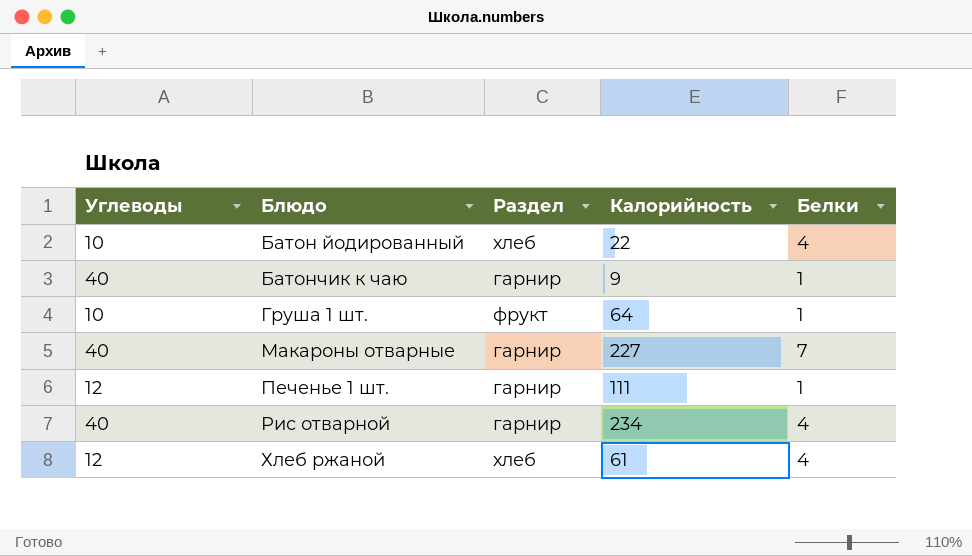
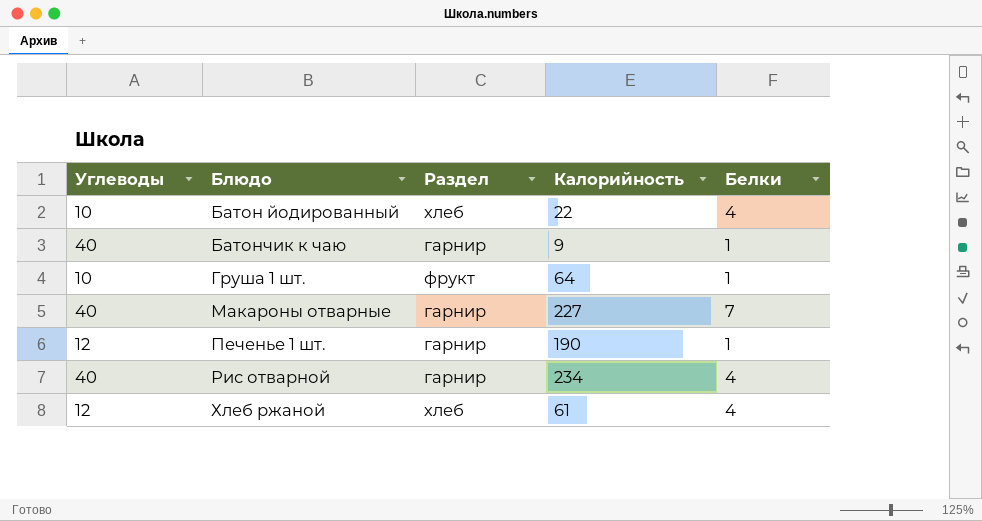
Печенье 1 шт. | Калорийность: 111 -> 190

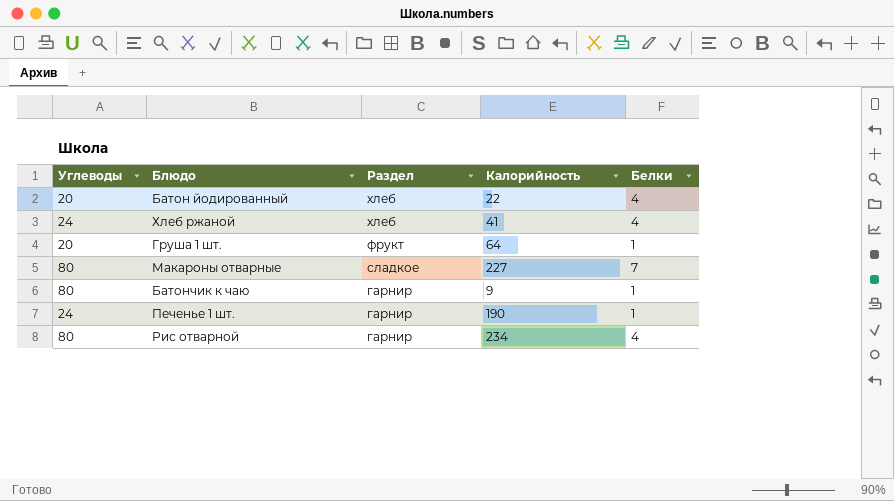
row order: Блюдо ascending -> Раздел descending
Батон йодированный | Углеводы: 10 -> 20
Хлеб ржаной | Углеводы: 12 -> 24
Хлеб ржаной | Калорийность: 61 -> 41
Груша 1 шт. | Углеводы: 10 -> 20
Макароны отварные | Углеводы: 40 -> 80
Макароны отварные | Раздел: гарнир -> сладкое
Батончик к чаю | Углеводы: 40 -> 80
Печенье 1 шт. | Углеводы: 12 -> 24
Рис отварной | Углеводы: 40 -> 80

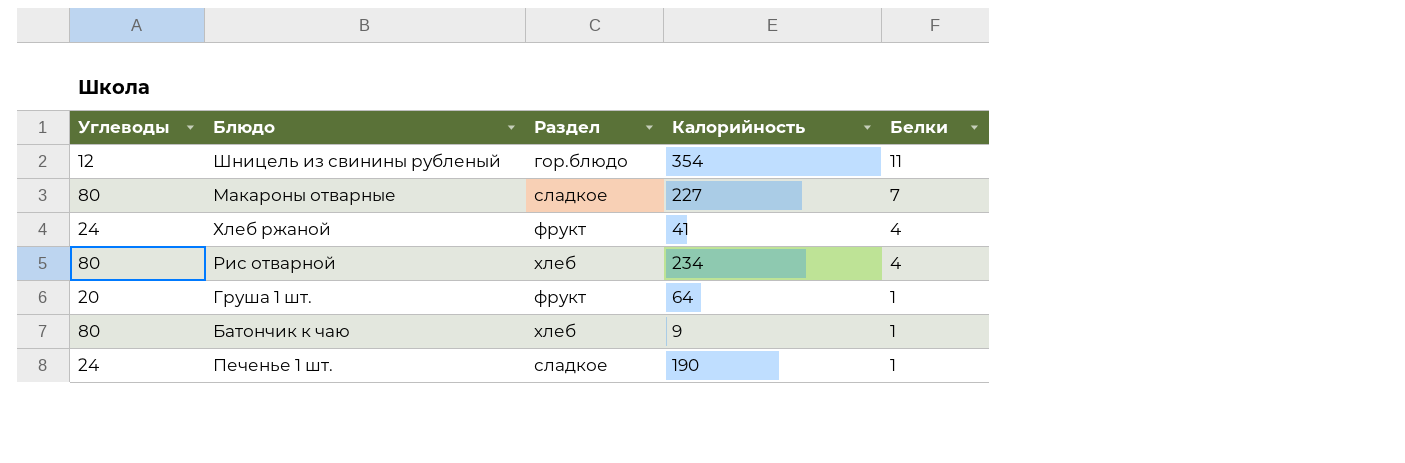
row order: Раздел descending -> Белки descending
row Батон йодированный: 20 | хлеб | 22 | 4 -> none
row Шницель из свинины рубленый: none -> 12 | гор.блюдо | 354 | 11
Хлеб ржаной | Раздел: хлеб -> фрукт
Рис отварной | Раздел: гарнир -> хлеб
Батончик к чаю | Раздел: гарнир -> хлеб
Печенье 1 шт. | Раздел: гарнир -> сладкое

